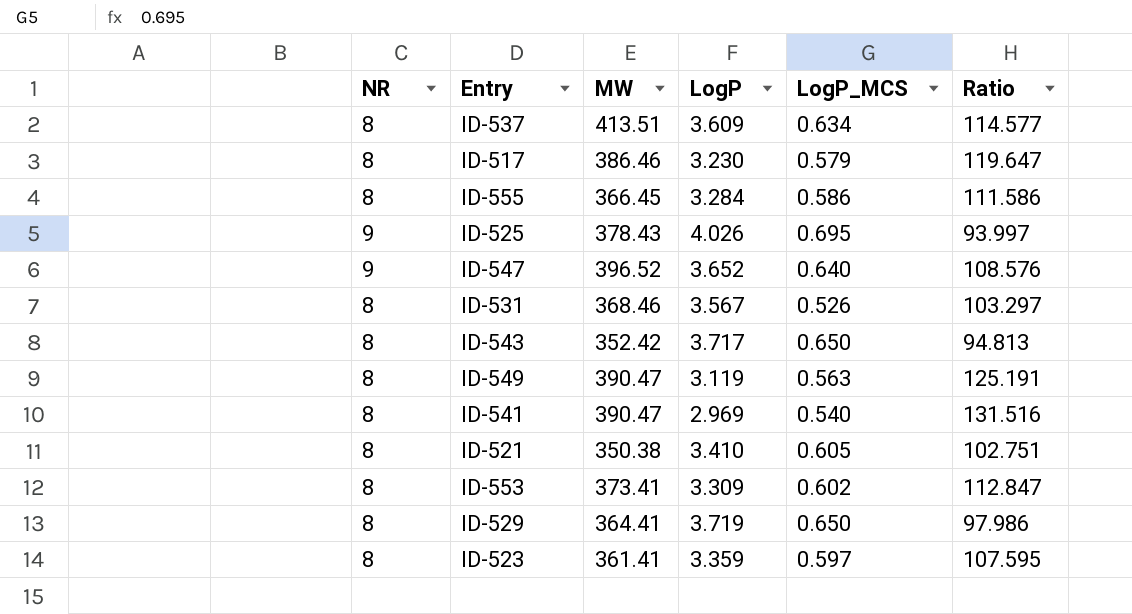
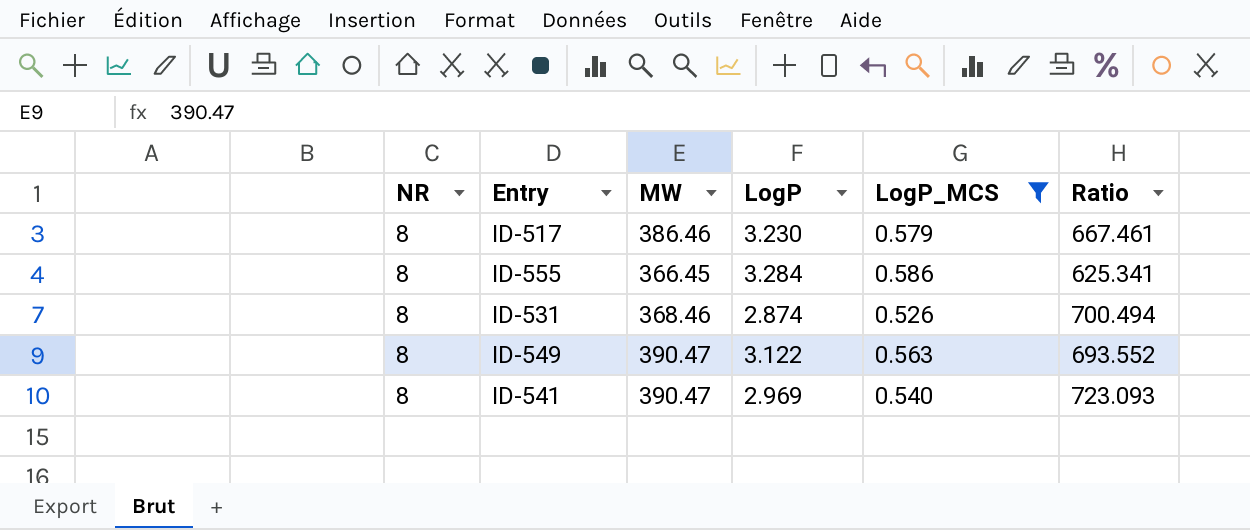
filter: none -> LogP_MCS <= 0.586
column Ratio | formula: [MW] / [LogP] -> [MW] / [LogP_MCS]
ID-531 | LogP: 3.567 -> 2.874
ID-549 | LogP: 3.119 -> 3.122

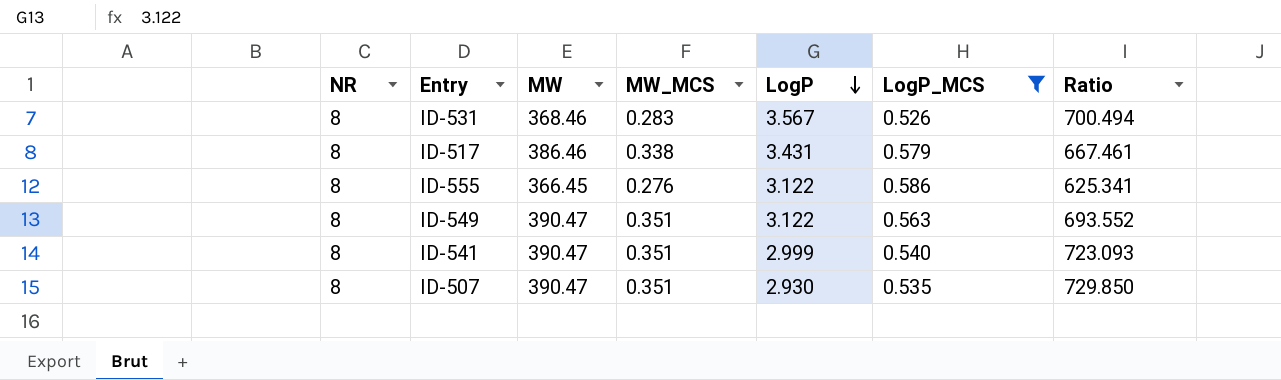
row order: none -> LogP descending
column MW_MCS | position: none -> 4
ID-531 | LogP: 2.874 -> 3.567
ID-517 | LogP: 3.230 -> 3.431
ID-555 | LogP: 3.284 -> 3.122
ID-541 | LogP: 2.969 -> 2.999
row ID-507: none -> 8 | 390.47 | 0.351 | 2.930 | 0.535 | 729.850

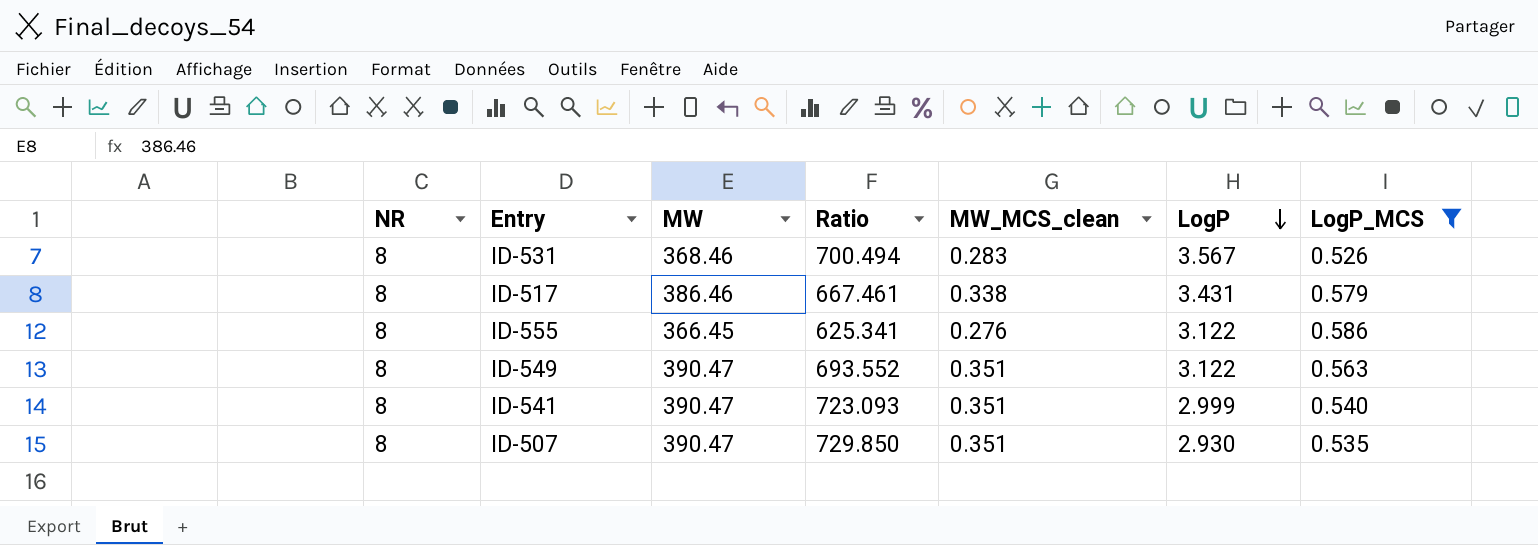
column Ratio | position: 7 -> 4
column name: MW_MCS -> MW_MCS_clean

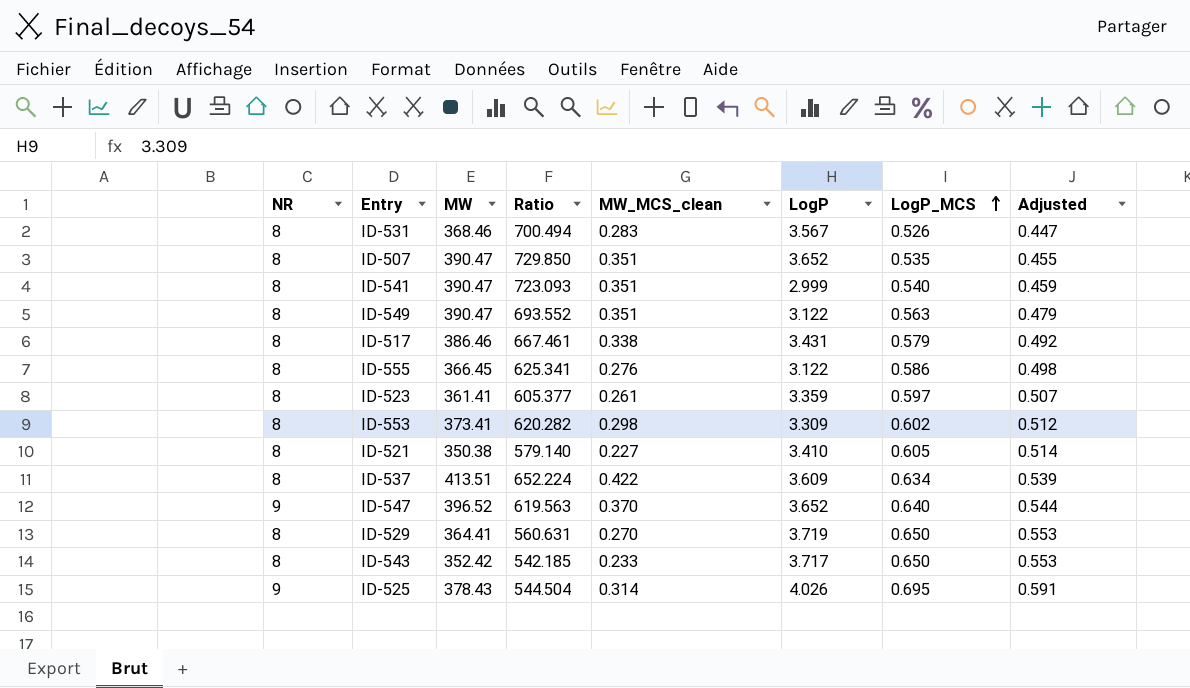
filter: LogP_MCS <= 0.586 -> none
row order: LogP descending -> LogP_MCS ascending
column Adjusted | formula: none -> [LogP_MCS] * 0.85
ID-507 | LogP: 2.930 -> 3.652

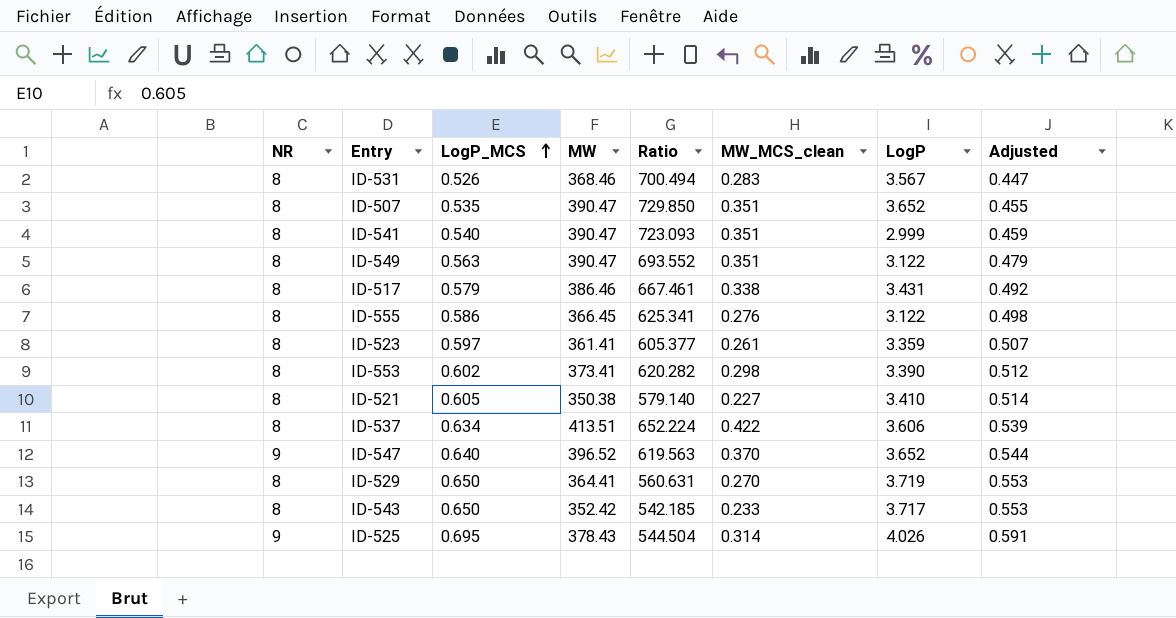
column LogP_MCS | position: 7 -> 3
ID-553 | LogP: 3.309 -> 3.390
ID-537 | LogP: 3.609 -> 3.606

